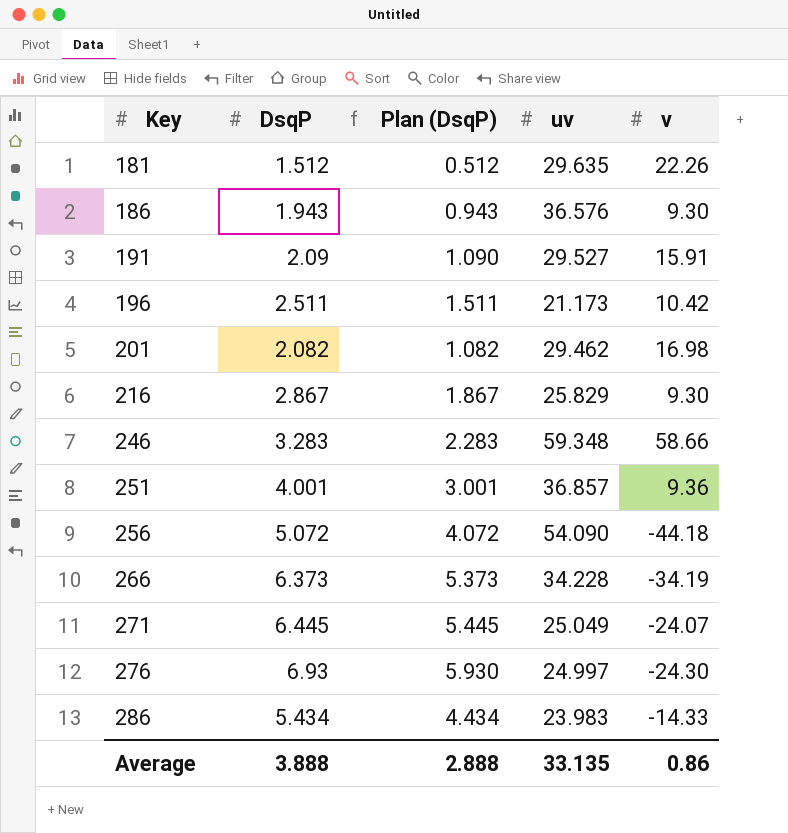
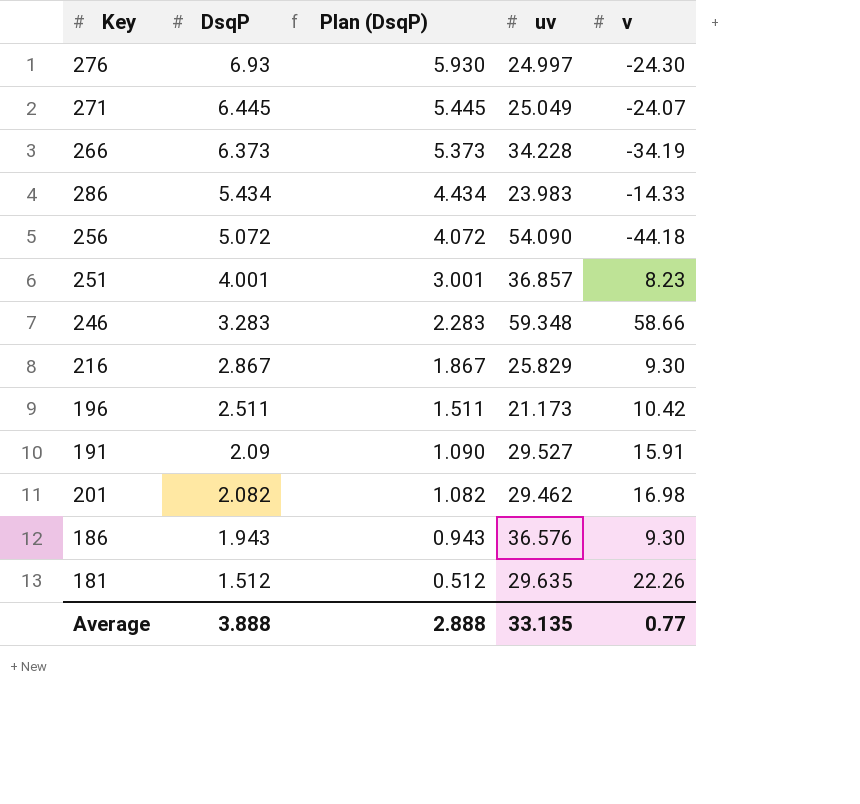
row order: Key ascending -> DsqP descending
251 | v: 9.36 -> 8.23
Average | v: 0.86 -> 0.77

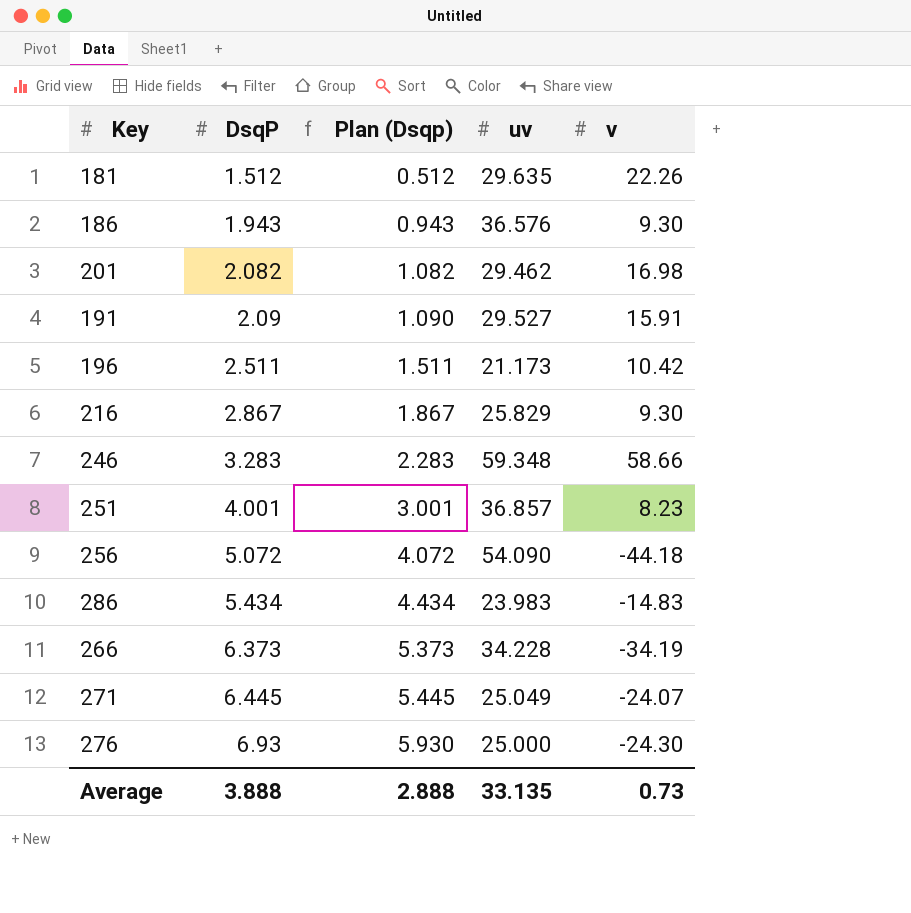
row order: DsqP descending -> DsqP ascending
column name: Plan (DsqP) -> Plan (Dsqp)
286 | v: -14.33 -> -14.83
276 | uv: 24.997 -> 25.000
Average | v: 0.77 -> 0.73

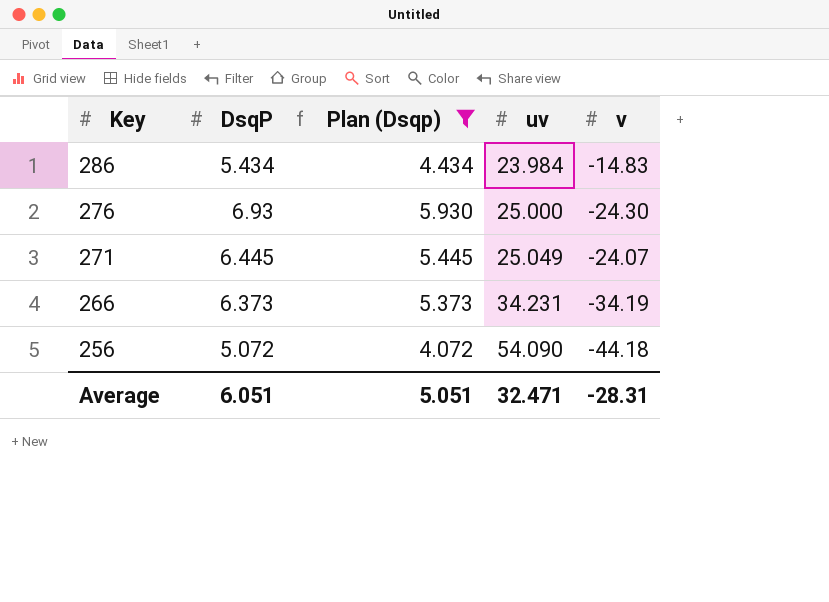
filter: none -> Plan (Dsqp) >= 4.072
row order: DsqP ascending -> Key descending
286 | uv: 23.983 -> 23.984
266 | uv: 34.228 -> 34.231
Average | DsqP: 3.888 -> 6.051
Average | Plan (Dsqp): 2.888 -> 5.051
Average | uv: 33.135 -> 32.471
Average | v: 0.73 -> -28.31

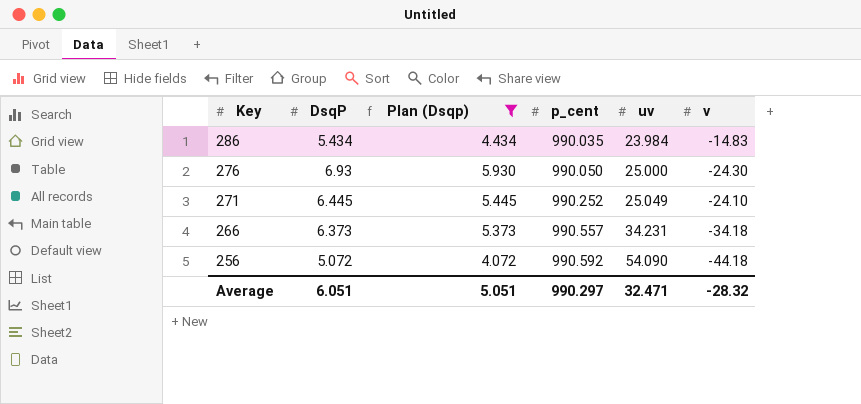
column p_cent | position: none -> 4
271 | v: -24.07 -> -24.10
266 | v: -34.19 -> -34.18
Average | v: -28.31 -> -28.32

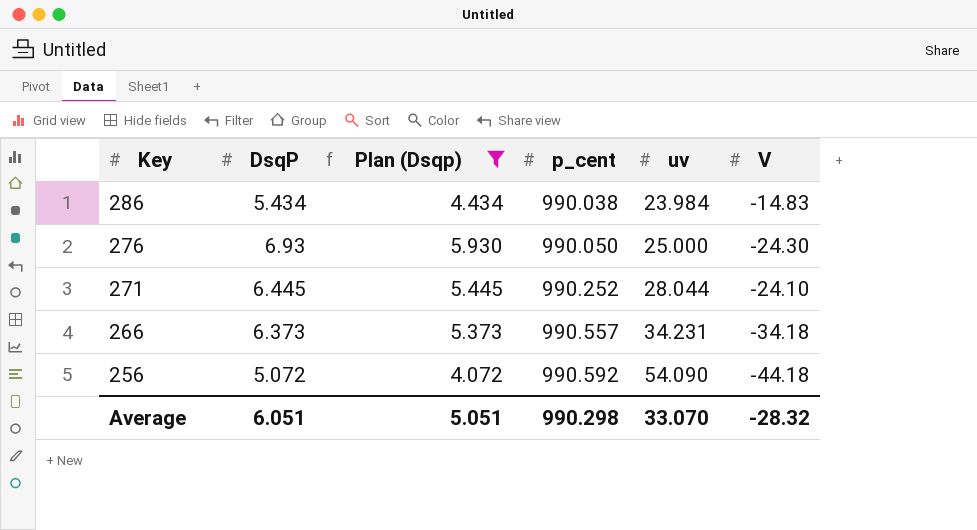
column name: v -> V
286 | p_cent: 990.035 -> 990.038
271 | uv: 25.049 -> 28.044
Average | p_cent: 990.297 -> 990.298
Average | uv: 32.471 -> 33.070

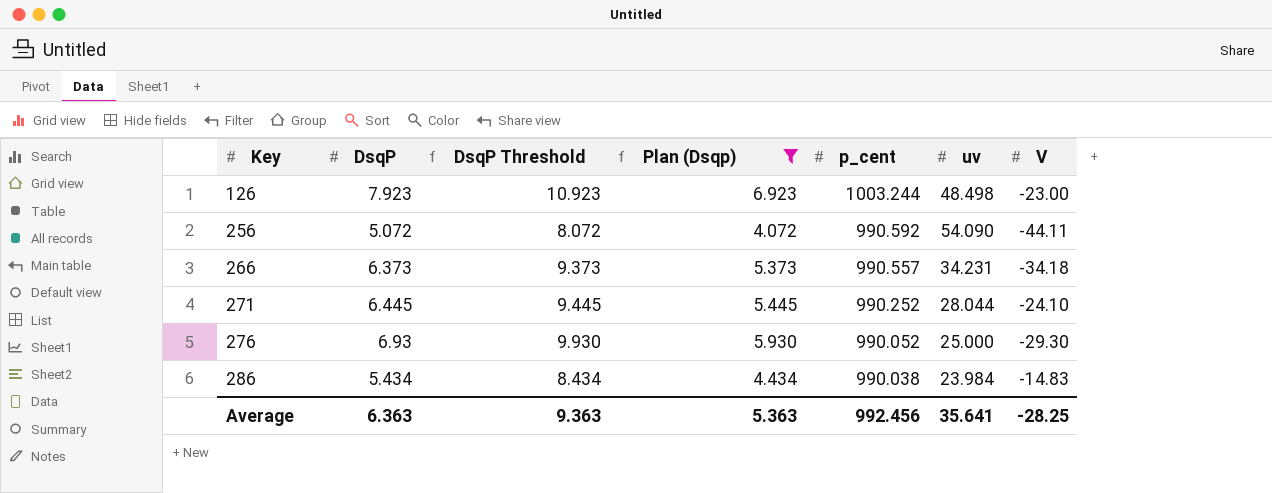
row order: Key descending -> Key ascending
column DsqP Threshold | formula: none -> [DsqP] + 3
row 126: none -> 7.923 | 10.923 | 6.923 | 1003.244 | 48.498 | -23.00
256 | V: -44.18 -> -44.11
276 | p_cent: 990.050 -> 990.052
276 | V: -24.30 -> -29.30
Average | DsqP: 6.051 -> 6.363
Average | Plan (Dsqp): 5.051 -> 5.363
Average | p_cent: 990.298 -> 992.456
Average | uv: 33.070 -> 35.641
Average | V: -28.32 -> -28.25

